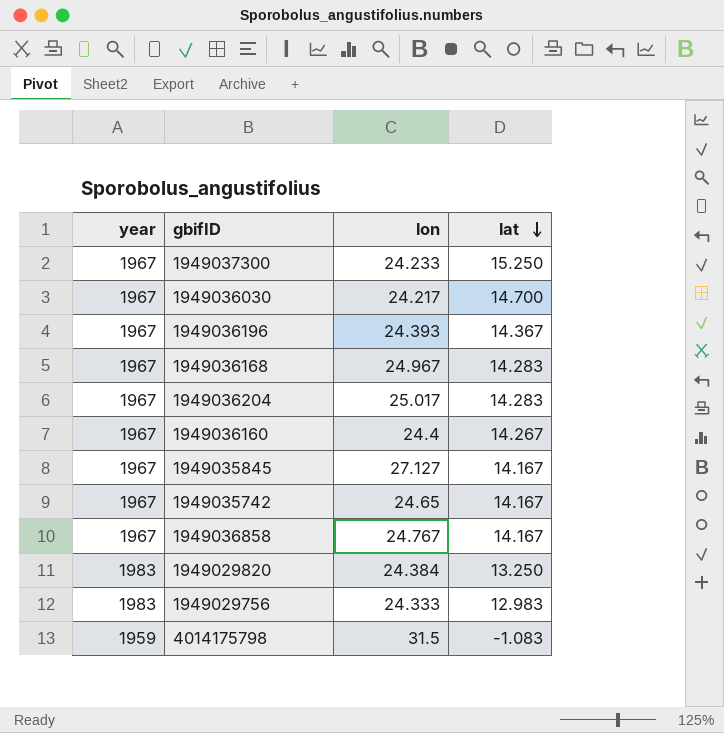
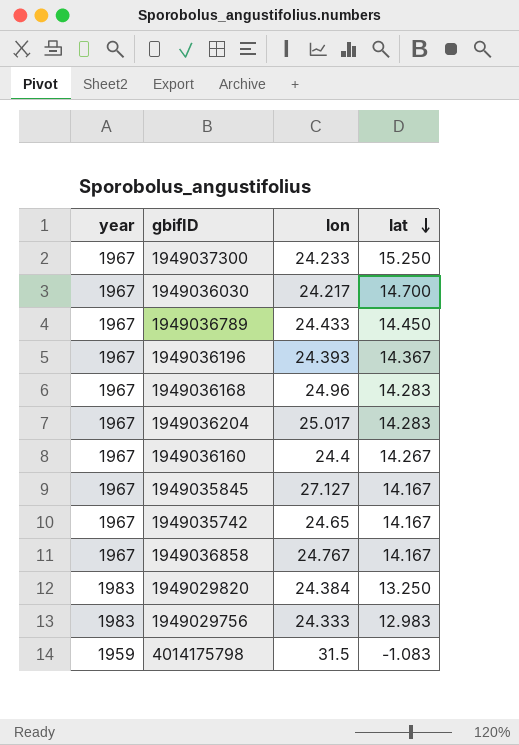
row 1949036789: none -> 1967 | 24.433 | 14.450
1949036168 | lon: 24.967 -> 24.96

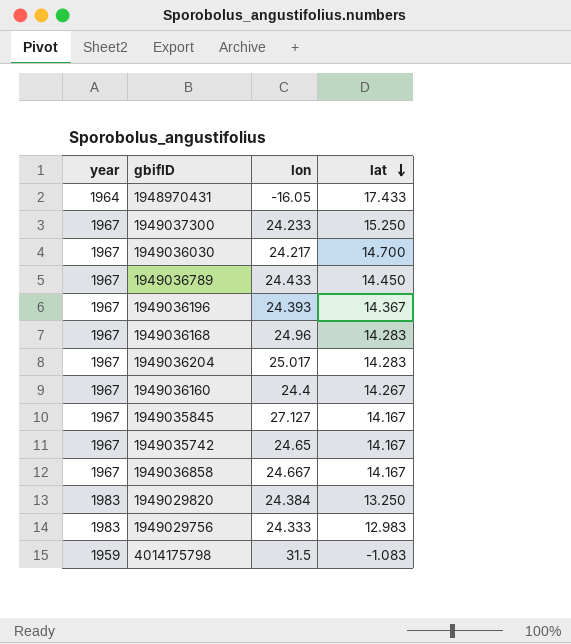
row 1948970431: none -> 1964 | -16.05 | 17.433
1949036858 | lon: 24.767 -> 24.667

